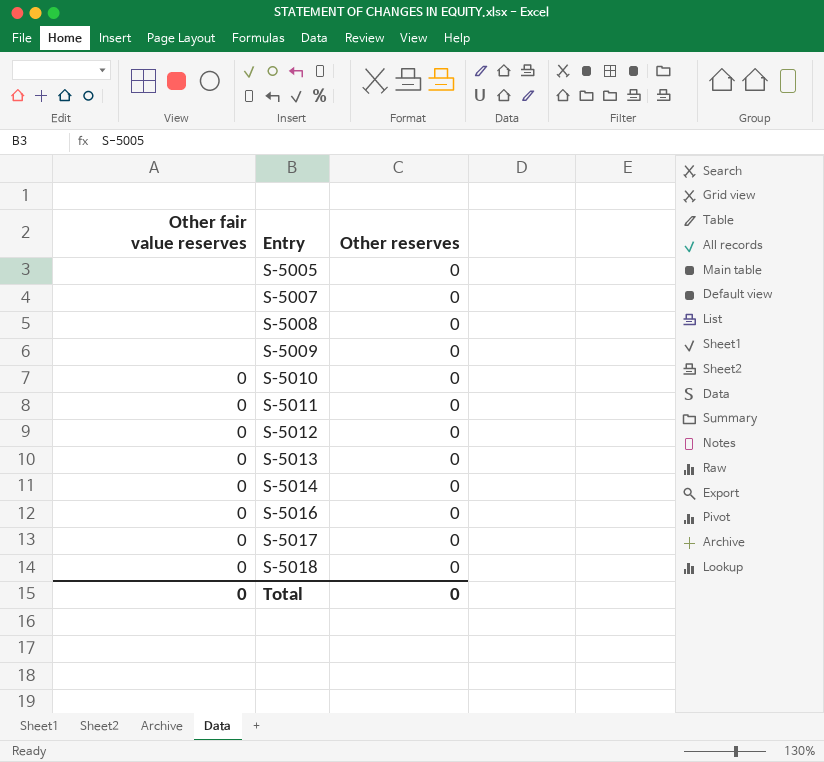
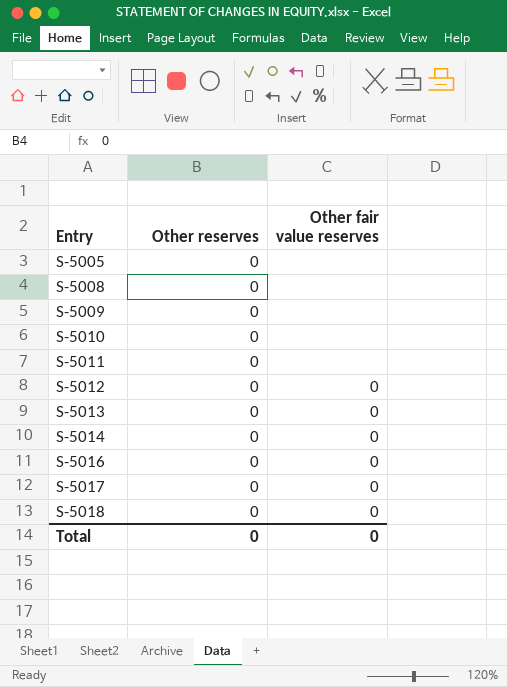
column Other fair value reserves | position: 1 -> 3
row S-5007: none | 0 -> none
S-5010 | Other fair value reserves: 0 -> none
S-5011 | Other fair value reserves: 0 -> none

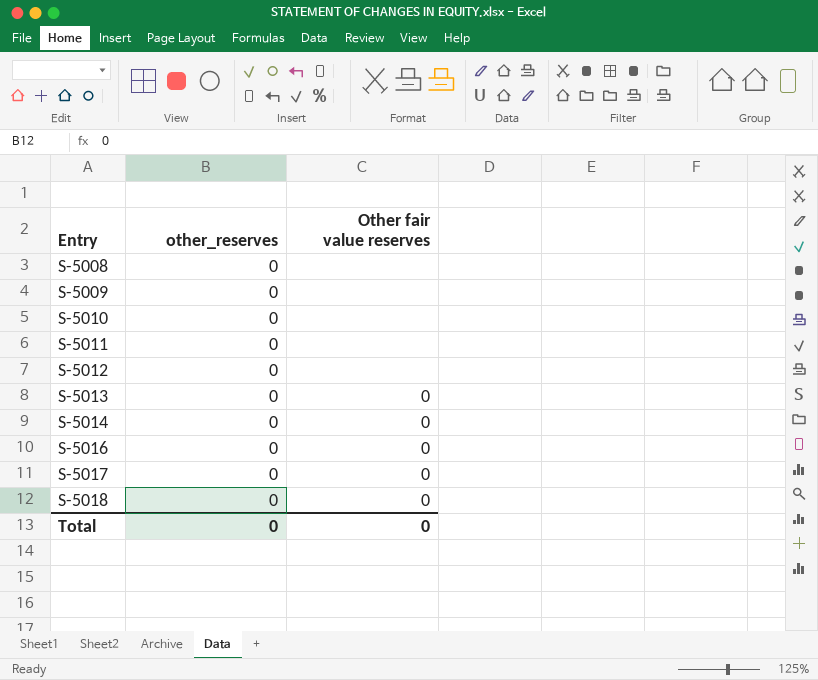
column name: Other reserves -> other_reserves
row S-5005: 0 | none -> none
S-5012 | Other fair value reserves: 0 -> none

